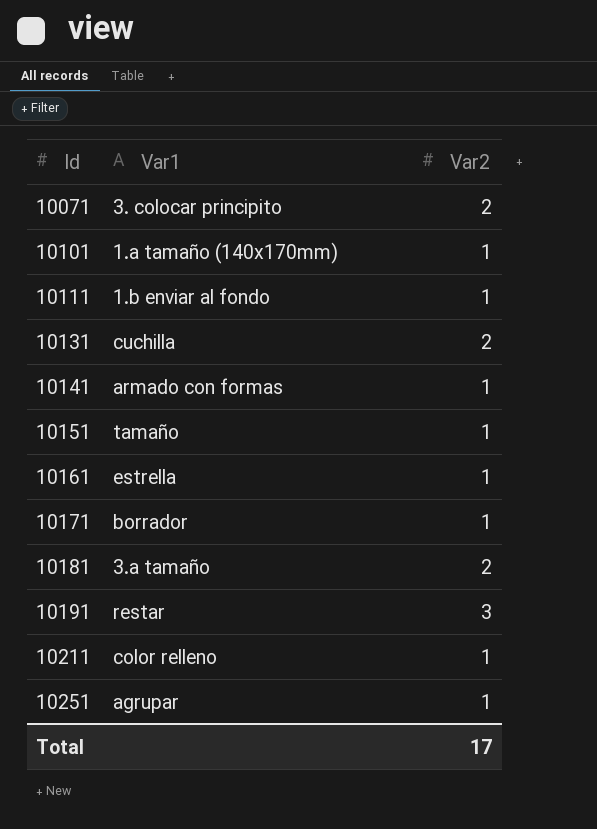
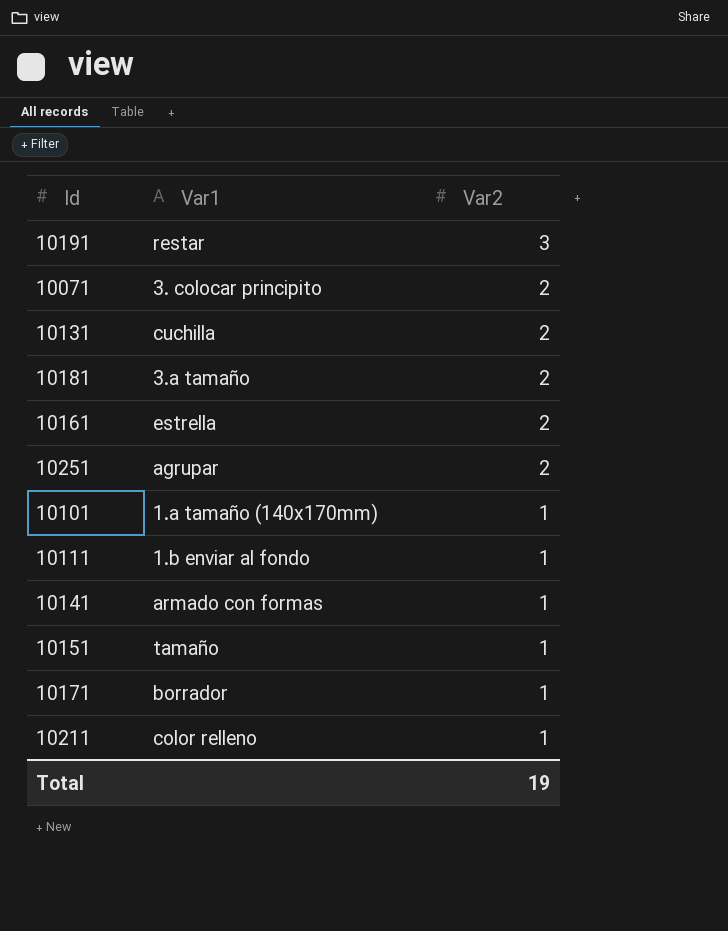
row order: Id ascending -> Var2 descending
10161 | Var2: 1 -> 2
10251 | Var2: 1 -> 2
Total | Var2: 17 -> 19

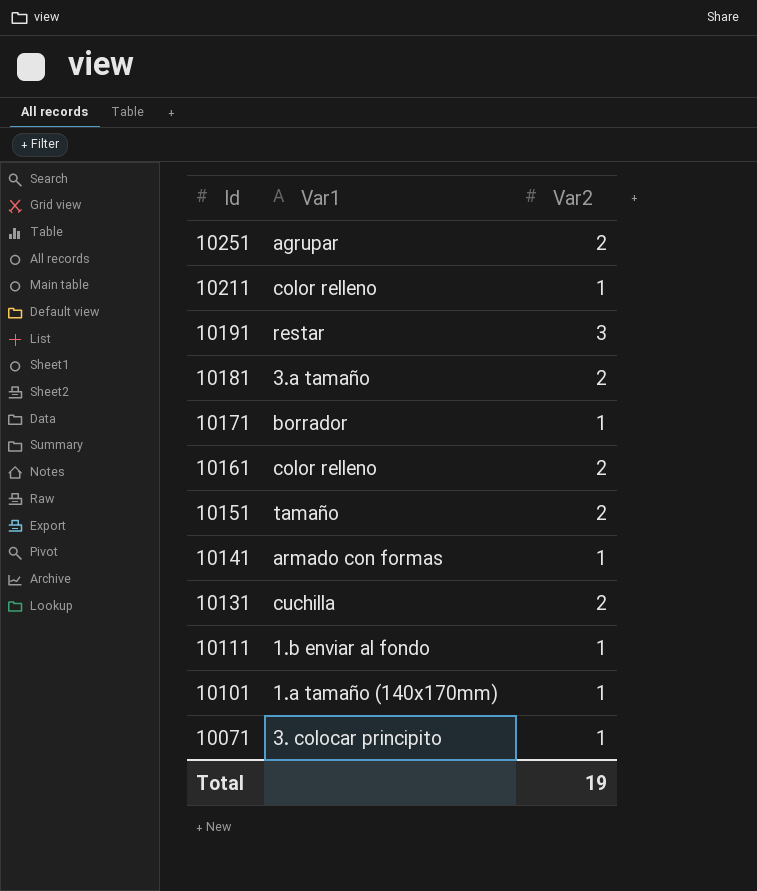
row order: Var2 descending -> Id descending
10161 | Var1: estrella -> color relleno
10151 | Var2: 1 -> 2
10071 | Var2: 2 -> 1

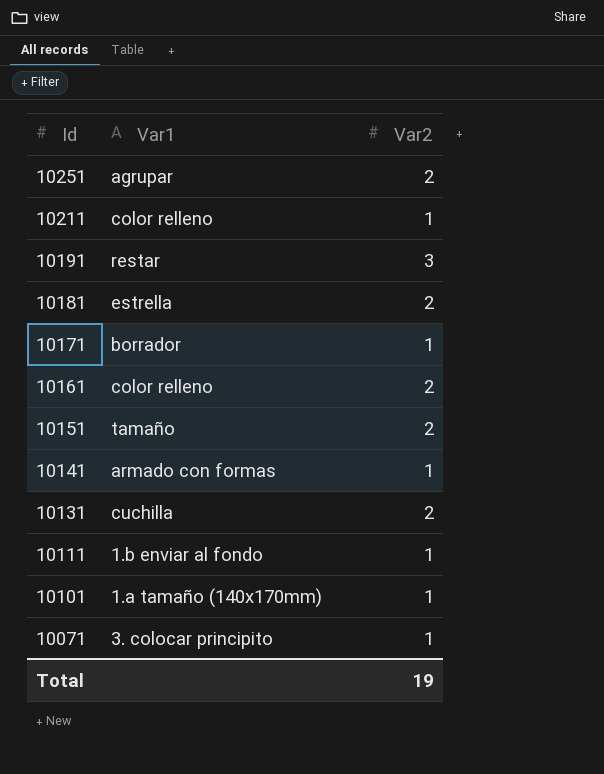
10181 | Var1: 3.a tamaño -> estrella

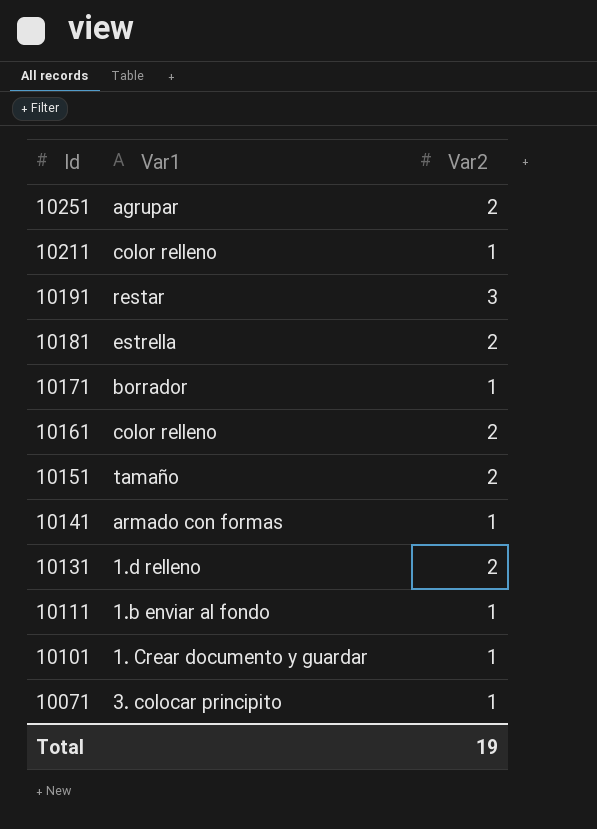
10131 | Var1: cuchilla -> 1.d relleno
10101 | Var1: 1.a tamaño (140x170mm) -> 1. Crear documento y guardar

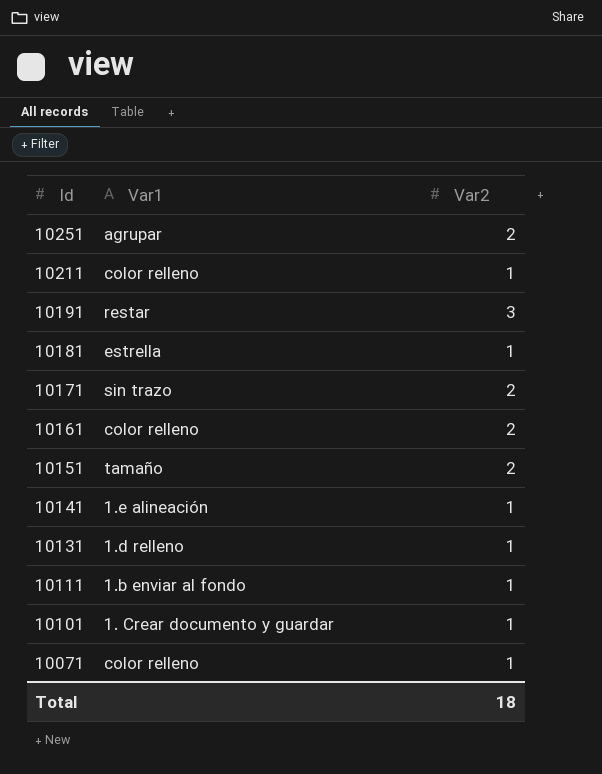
10181 | Var2: 2 -> 1
10171 | Var1: borrador -> sin trazo
10171 | Var2: 1 -> 2
10141 | Var1: armado con formas -> 1.e alineación
10131 | Var2: 2 -> 1
10071 | Var1: 3. colocar principito -> color relleno
Total | Var2: 19 -> 18

